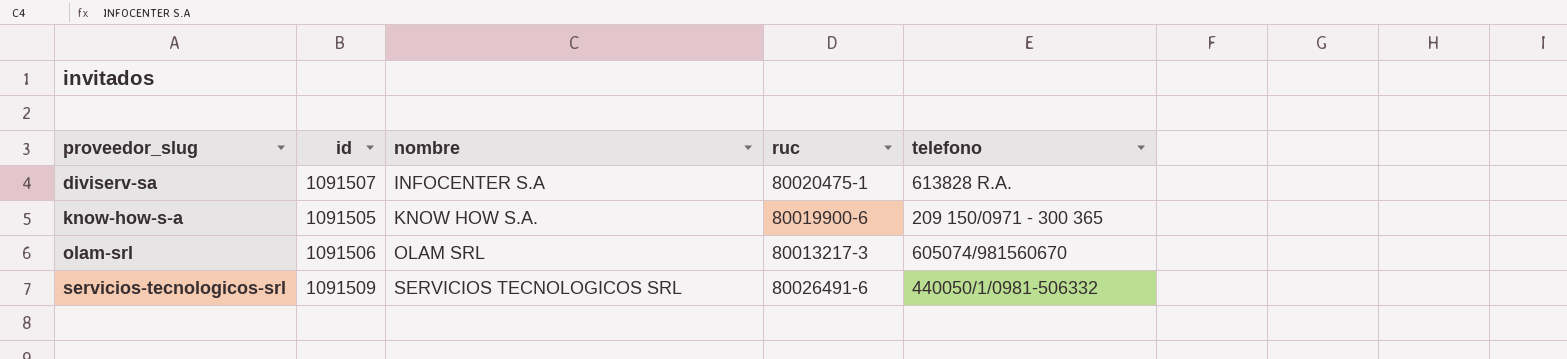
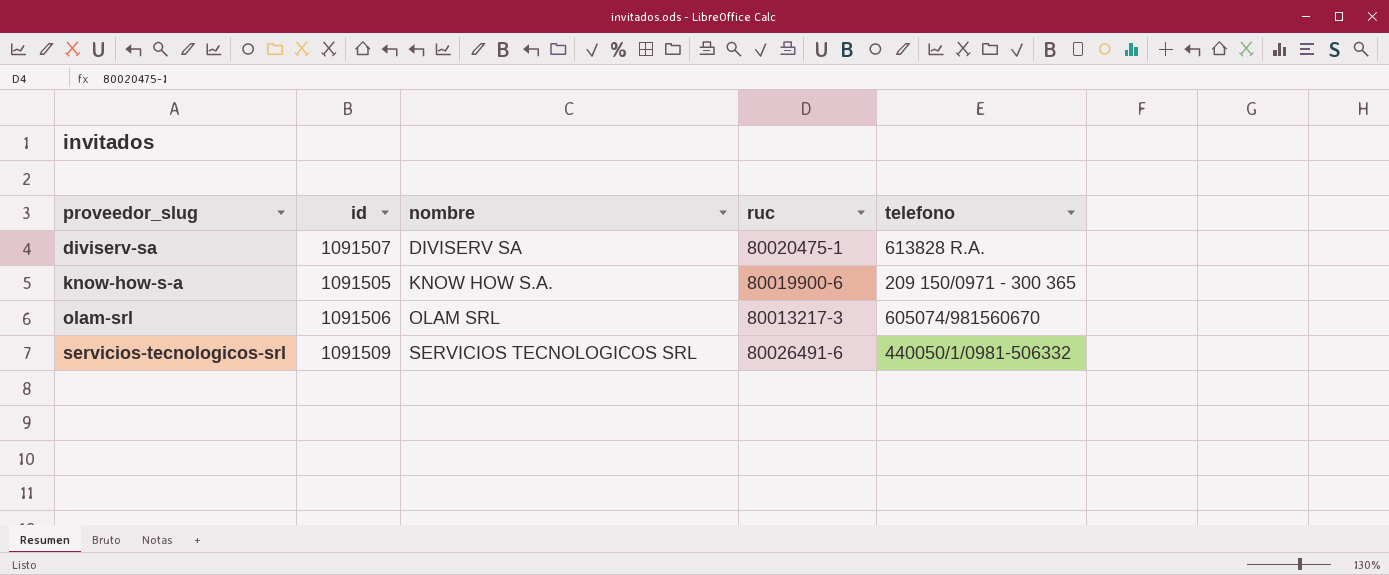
diviserv-sa | nombre: INFOCENTER S.A -> DIVISERV SA

